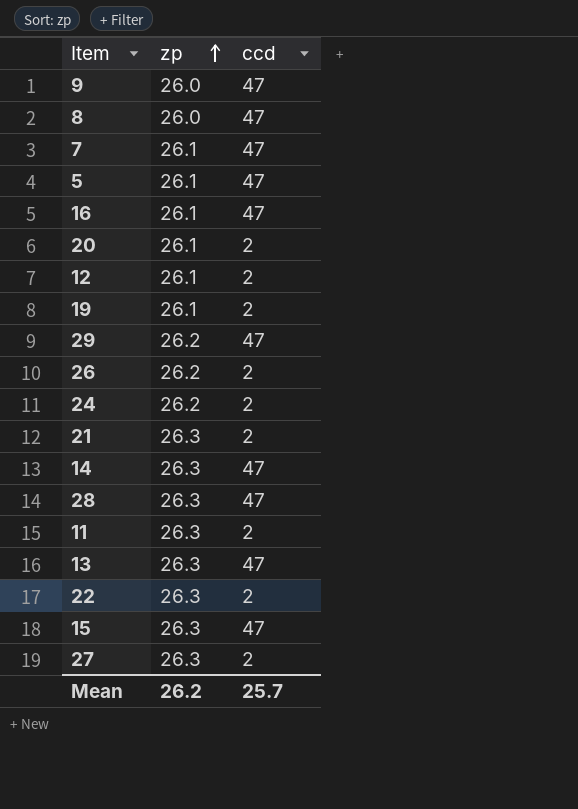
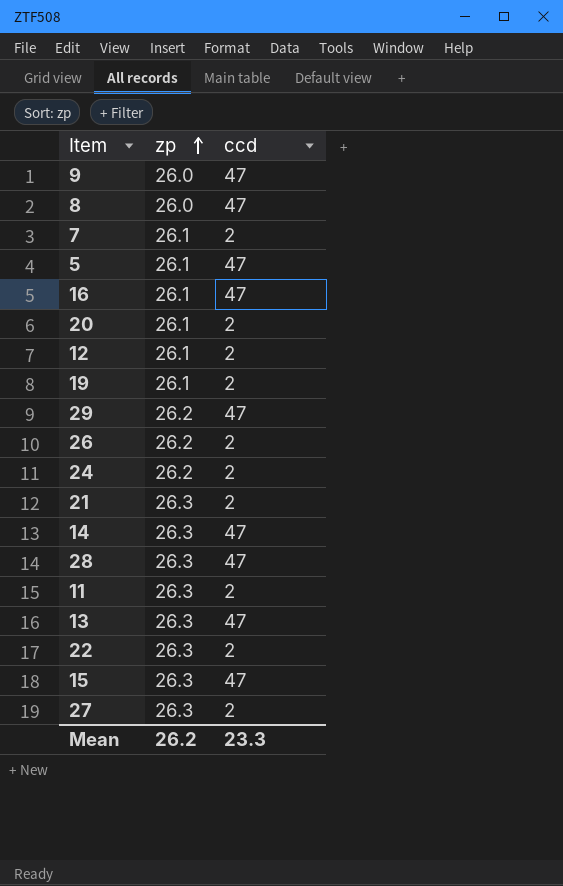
7 | ccd: 47 -> 2
Mean | ccd: 25.7 -> 23.3

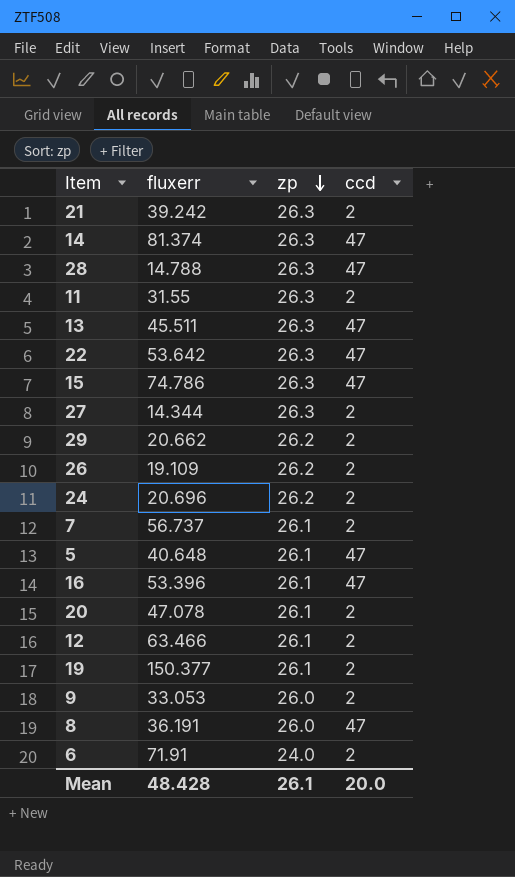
row order: zp ascending -> zp descending
column fluxerr | position: none -> 2
22 | ccd: 2 -> 47
29 | ccd: 47 -> 2
9 | ccd: 47 -> 2
row 6: none -> 71.91 | 24.0 | 2
Mean | zp: 26.2 -> 26.1
Mean | ccd: 23.3 -> 20.0

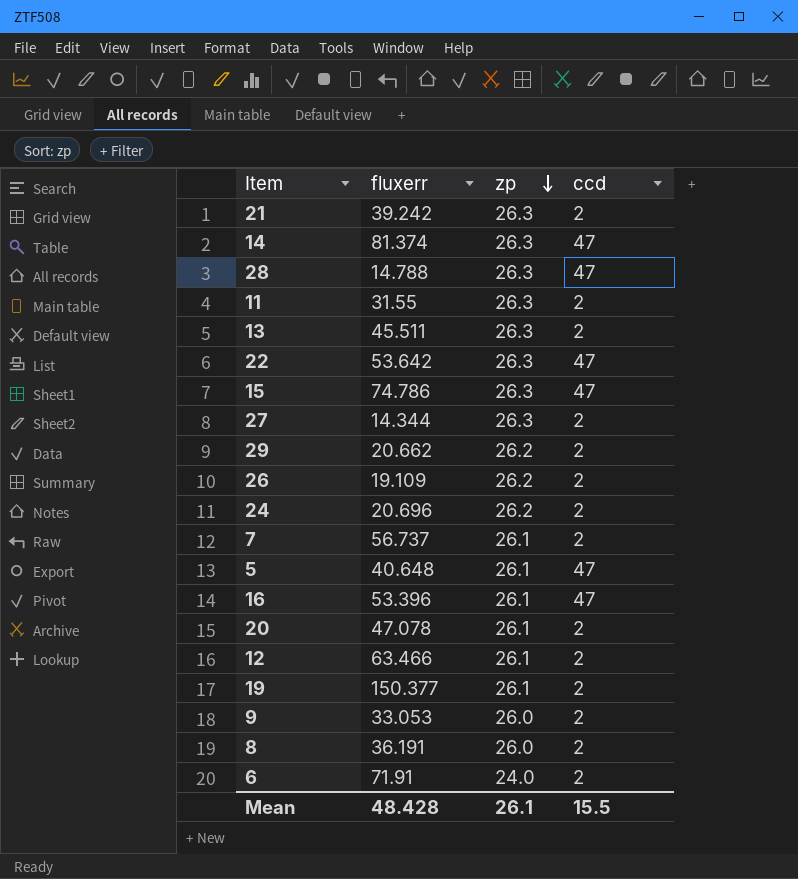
13 | ccd: 47 -> 2
8 | ccd: 47 -> 2
Mean | ccd: 20.0 -> 15.5

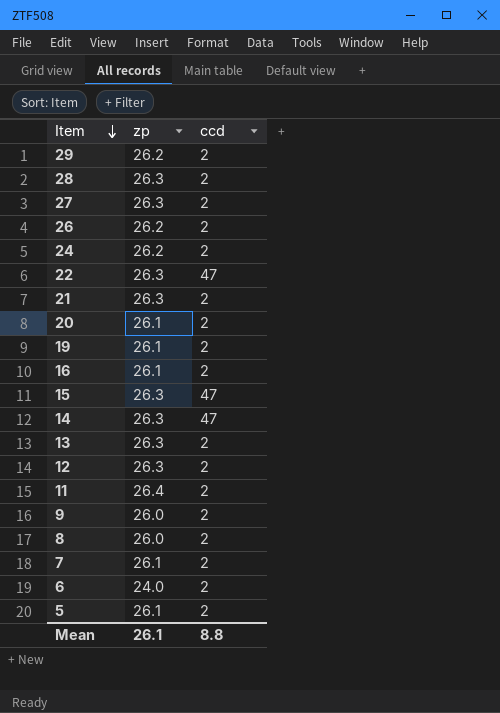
row order: zp descending -> Item descending
column fluxerr | position: 2 -> none
28 | ccd: 47 -> 2
16 | ccd: 47 -> 2
12 | zp: 26.1 -> 26.3
11 | zp: 26.3 -> 26.4
5 | ccd: 47 -> 2
Mean | ccd: 15.5 -> 8.8

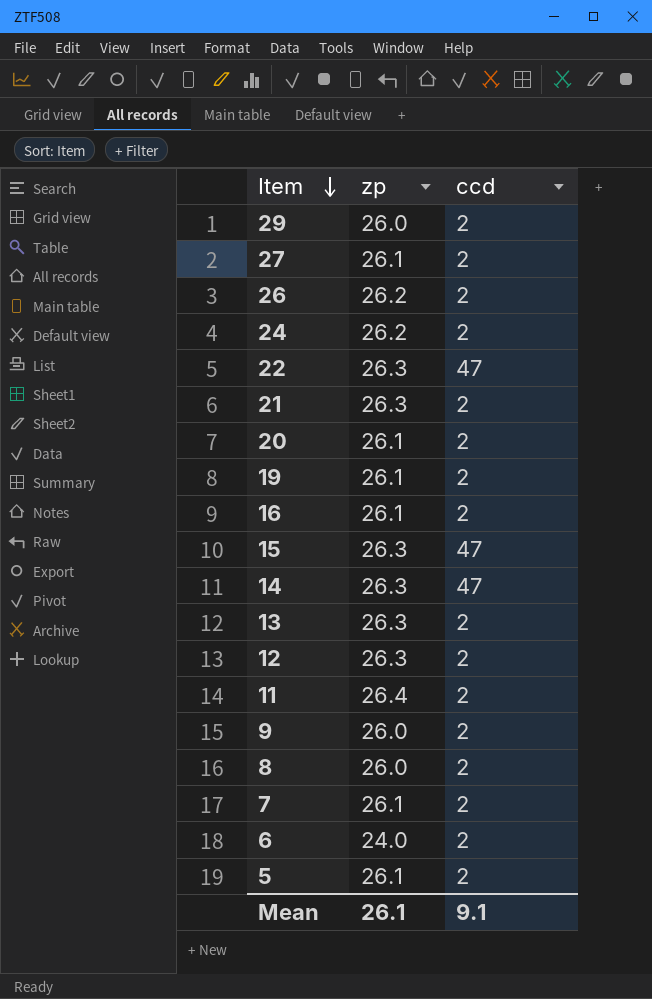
row 28: 26.3 | 2 -> none
29 | zp: 26.2 -> 26.0
27 | zp: 26.3 -> 26.1
Mean | ccd: 8.8 -> 9.1

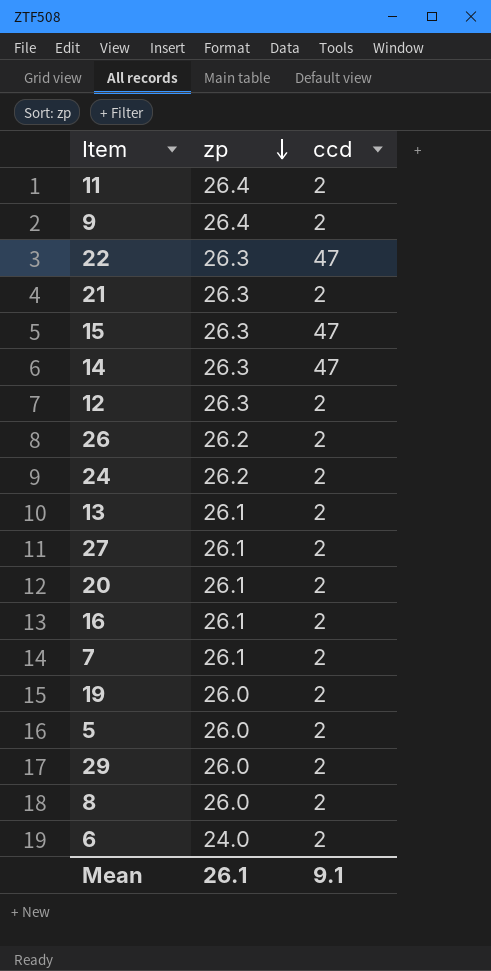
row order: Item descending -> zp descending
9 | zp: 26.0 -> 26.4
13 | zp: 26.3 -> 26.1
19 | zp: 26.1 -> 26.0
5 | zp: 26.1 -> 26.0

